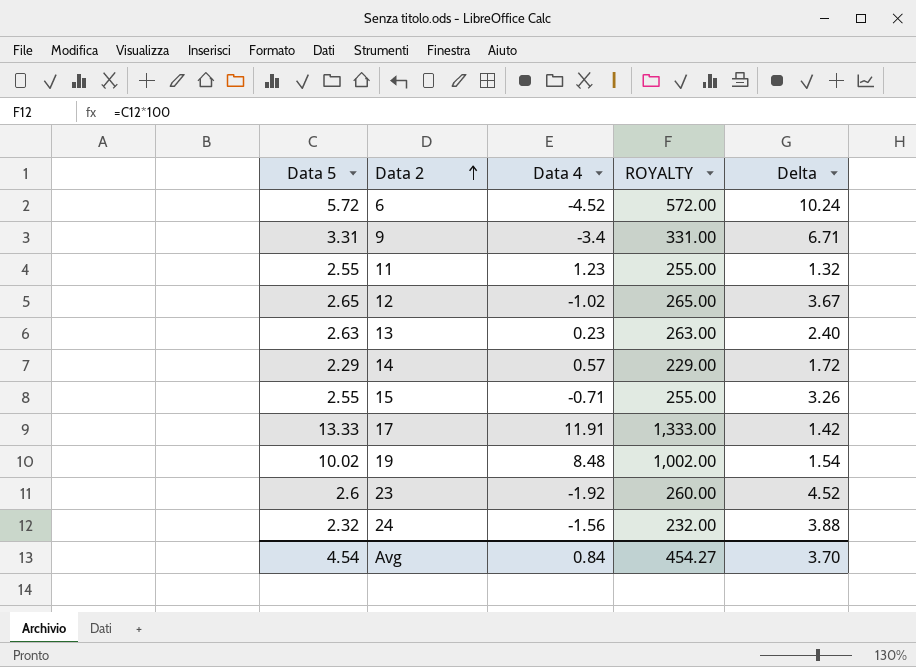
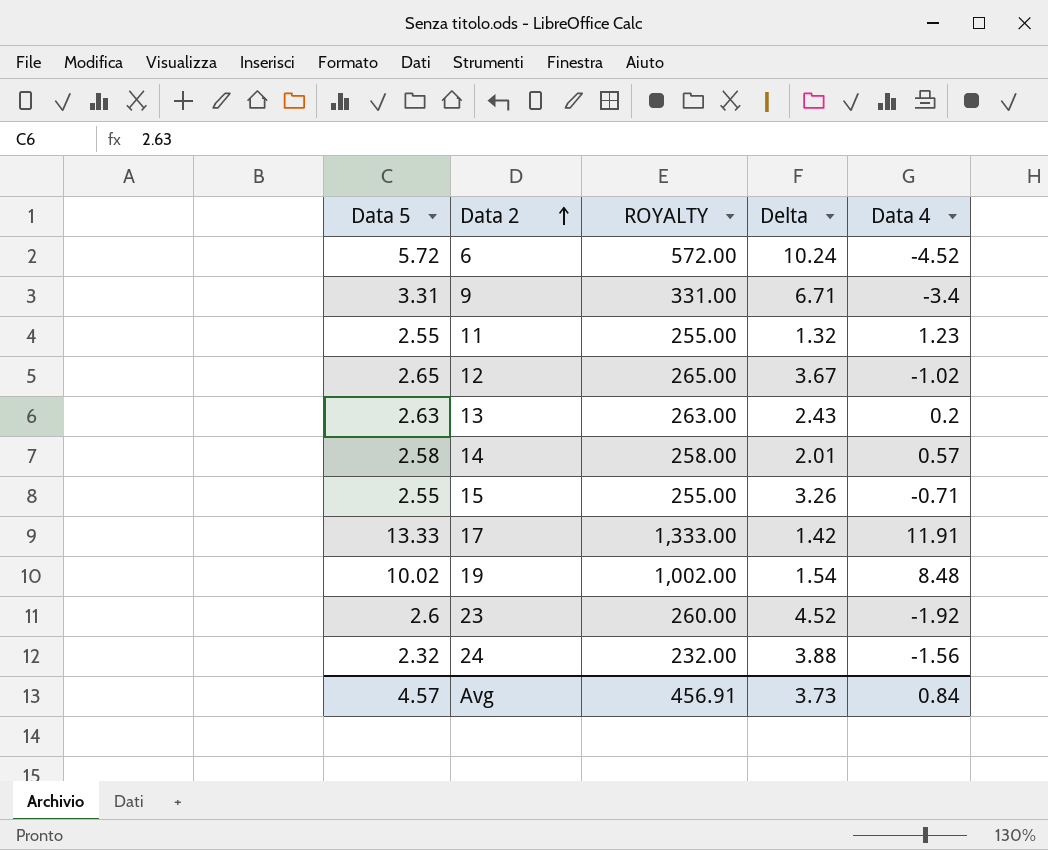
column Data 4 | position: 3 -> 5
13 | Delta: 2.40 -> 2.43
13 | Data 4: 0.23 -> 0.2
14 | Data 5: 2.29 -> 2.58
14 | ROYALTY: 229.00 -> 258.00
14 | Delta: 1.72 -> 2.01
Avg | Data 5: 4.54 -> 4.57
Avg | ROYALTY: 454.27 -> 456.91
Avg | Delta: 3.70 -> 3.73

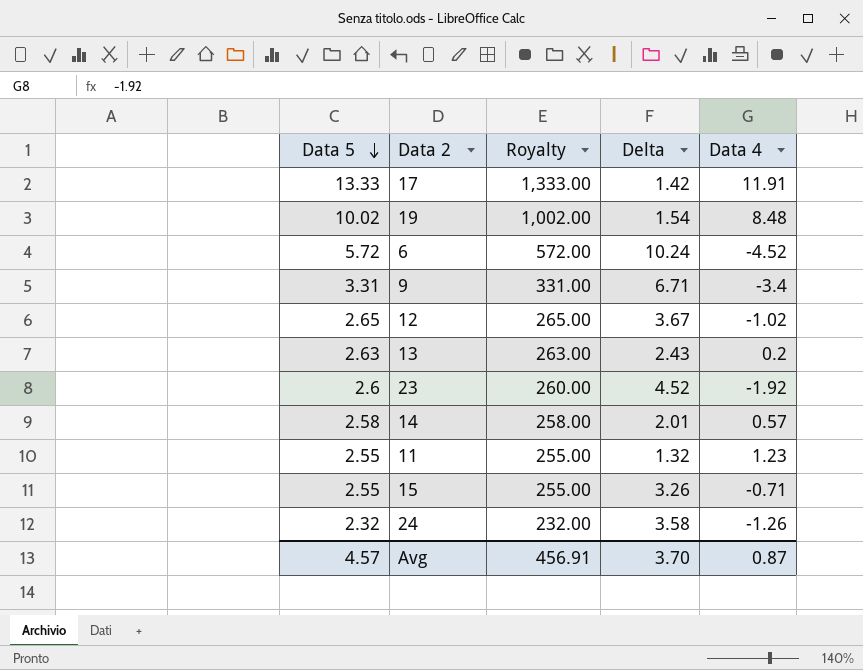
row order: Data 2 ascending -> Data 5 descending
column name: ROYALTY -> Royalty
24 | Delta: 3.88 -> 3.58
24 | Data 4: -1.56 -> -1.26
Avg | Delta: 3.73 -> 3.70
Avg | Data 4: 0.84 -> 0.87

